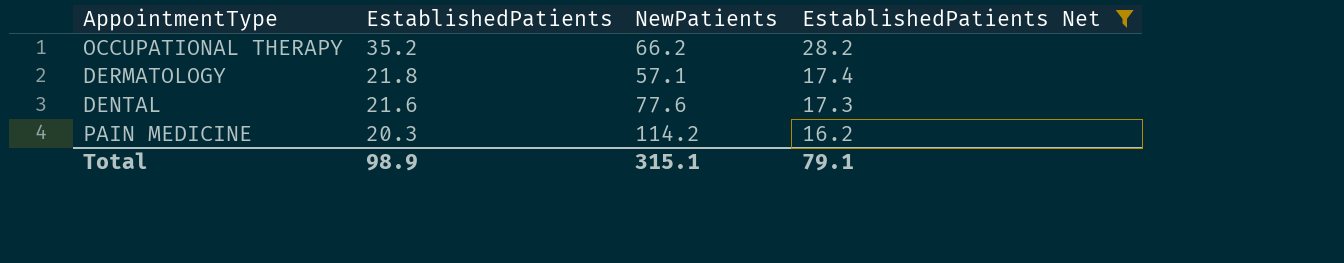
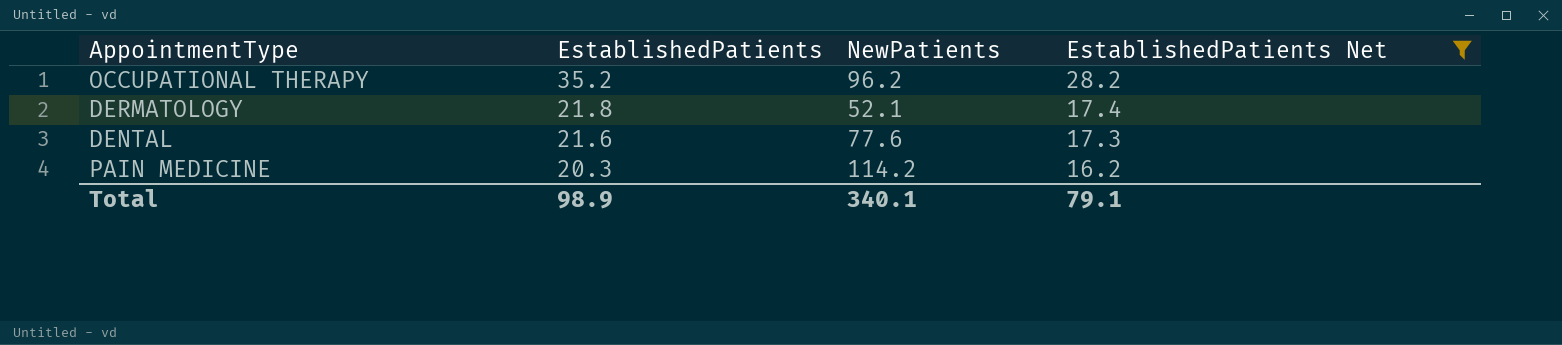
OCCUPATIONAL THERAPY | NewPatients: 66.2 -> 96.2
DERMATOLOGY | NewPatients: 57.1 -> 52.1
Total | NewPatients: 315.1 -> 340.1

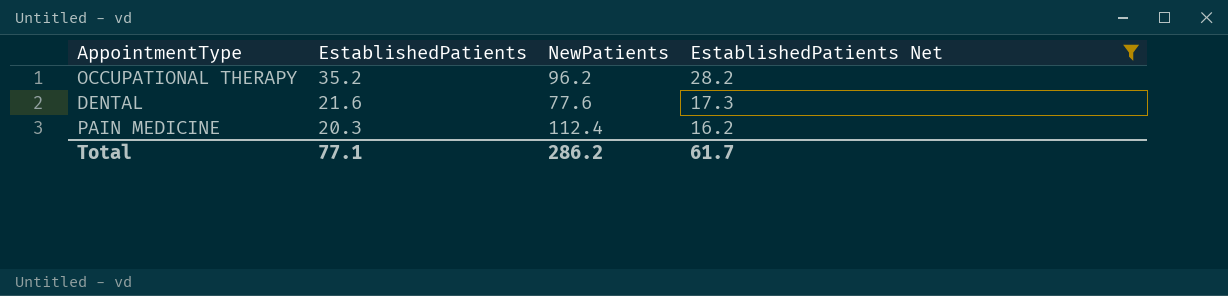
row DERMATOLOGY: 21.8 | 52.1 | 17.4 -> none
PAIN MEDICINE | NewPatients: 114.2 -> 112.4
Total | EstablishedPatients: 98.9 -> 77.1
Total | NewPatients: 340.1 -> 286.2
Total | EstablishedPatients Net: 79.1 -> 61.7

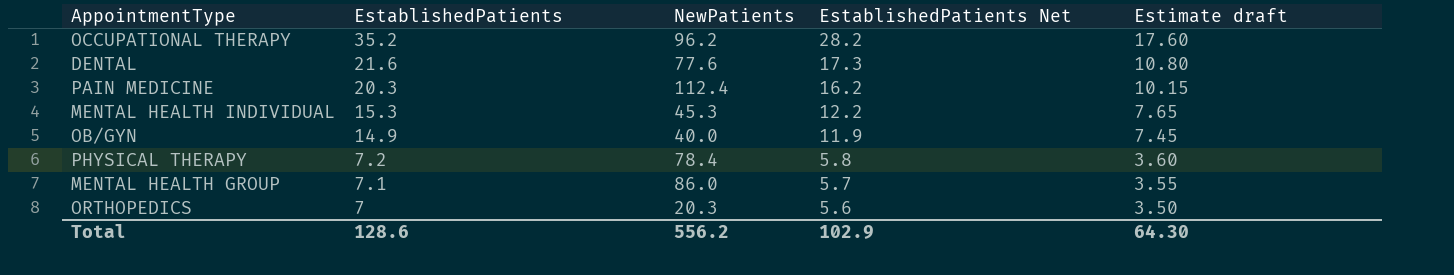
filter: EstablishedPatients Net >= 16.2 -> none
column Estimate draft | formula: none -> [EstablishedPatients] * 0.5
Total | EstablishedPatients: 77.1 -> 128.6
Total | NewPatients: 286.2 -> 556.2
Total | EstablishedPatients Net: 61.7 -> 102.9

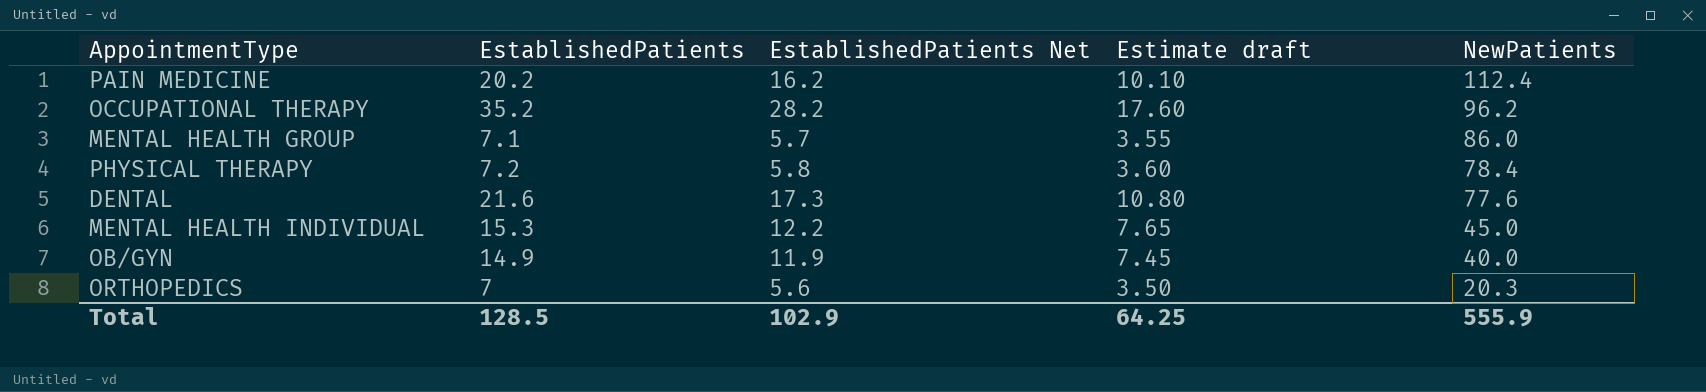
row order: EstablishedPatients descending -> NewPatients descending
column NewPatients | position: 3 -> 5
PAIN MEDICINE | EstablishedPatients: 20.3 -> 20.2
PAIN MEDICINE | Estimate draft: 10.15 -> 10.10
MENTAL HEALTH INDIVIDUAL | NewPatients: 45.3 -> 45.0
Total | EstablishedPatients: 128.6 -> 128.5
Total | Estimate draft: 64.30 -> 64.25
Total | NewPatients: 556.2 -> 555.9

